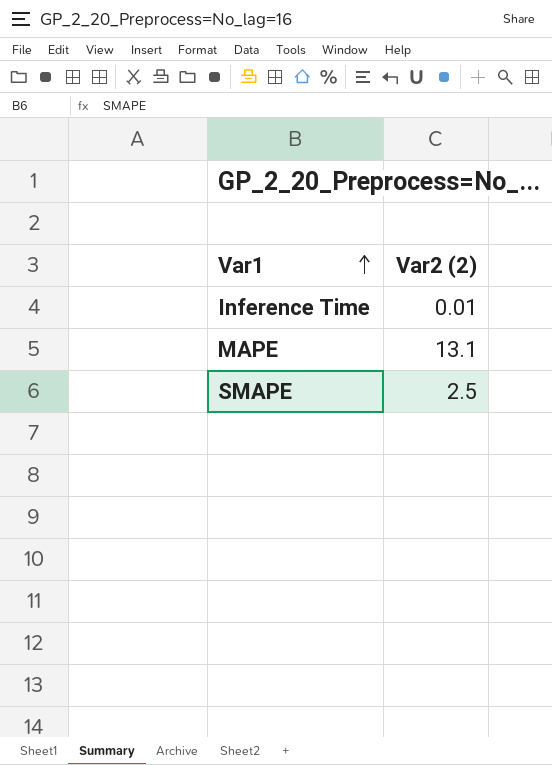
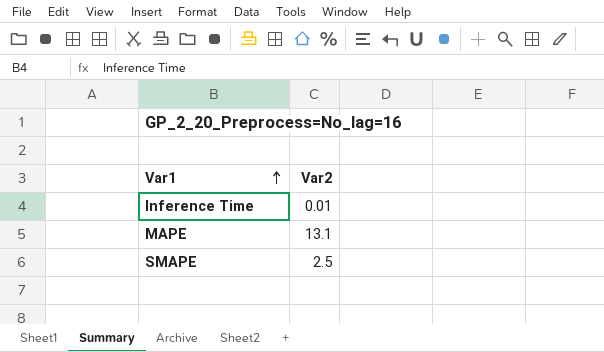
column name: Var2 (2) -> Var2

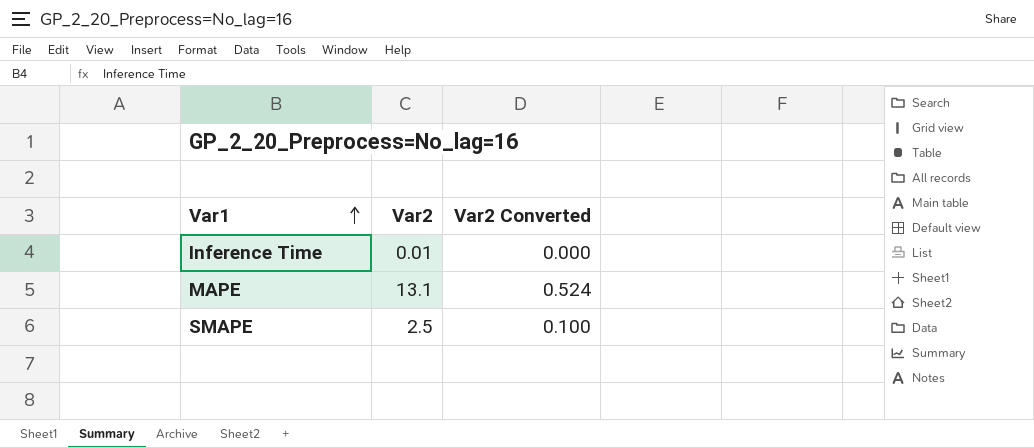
column Var2 Converted | formula: none -> [Var2] * 0.04

